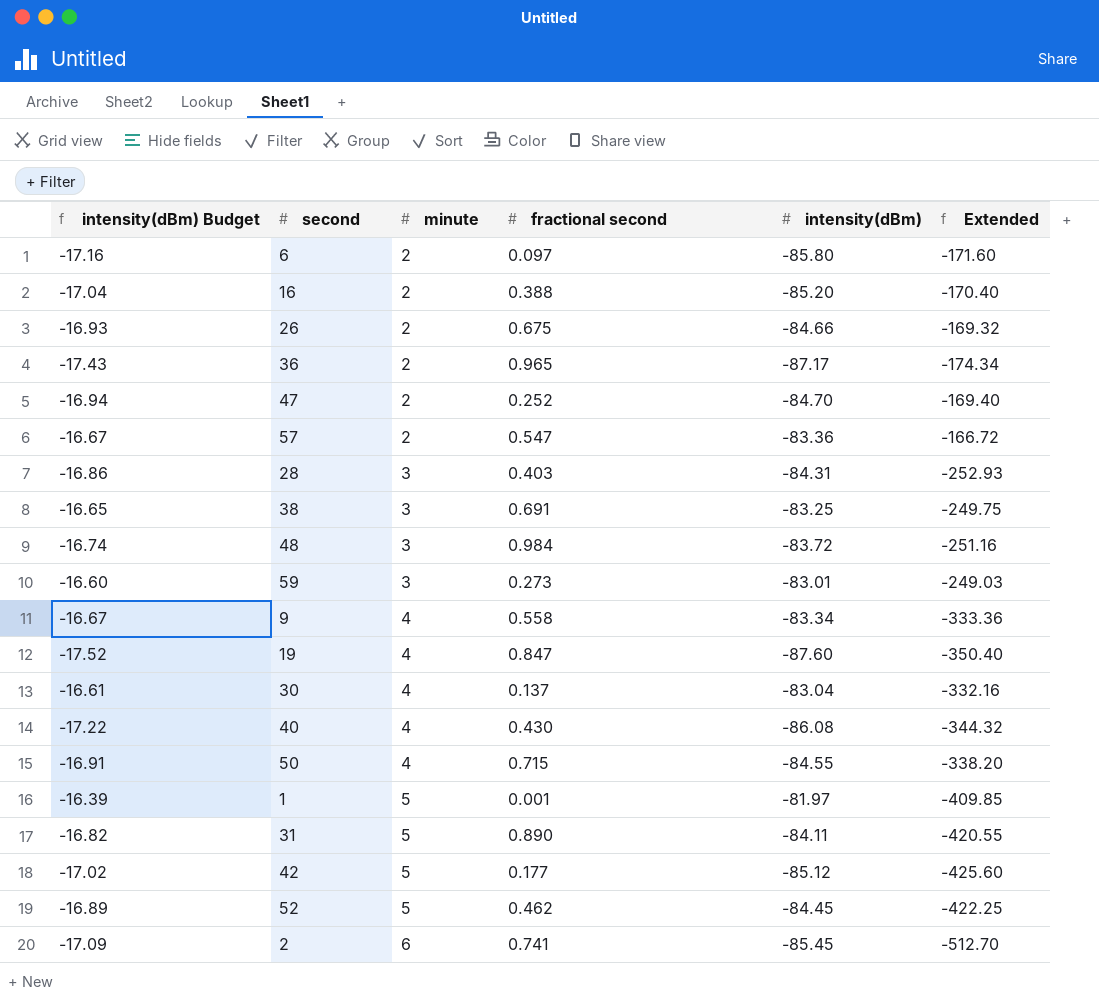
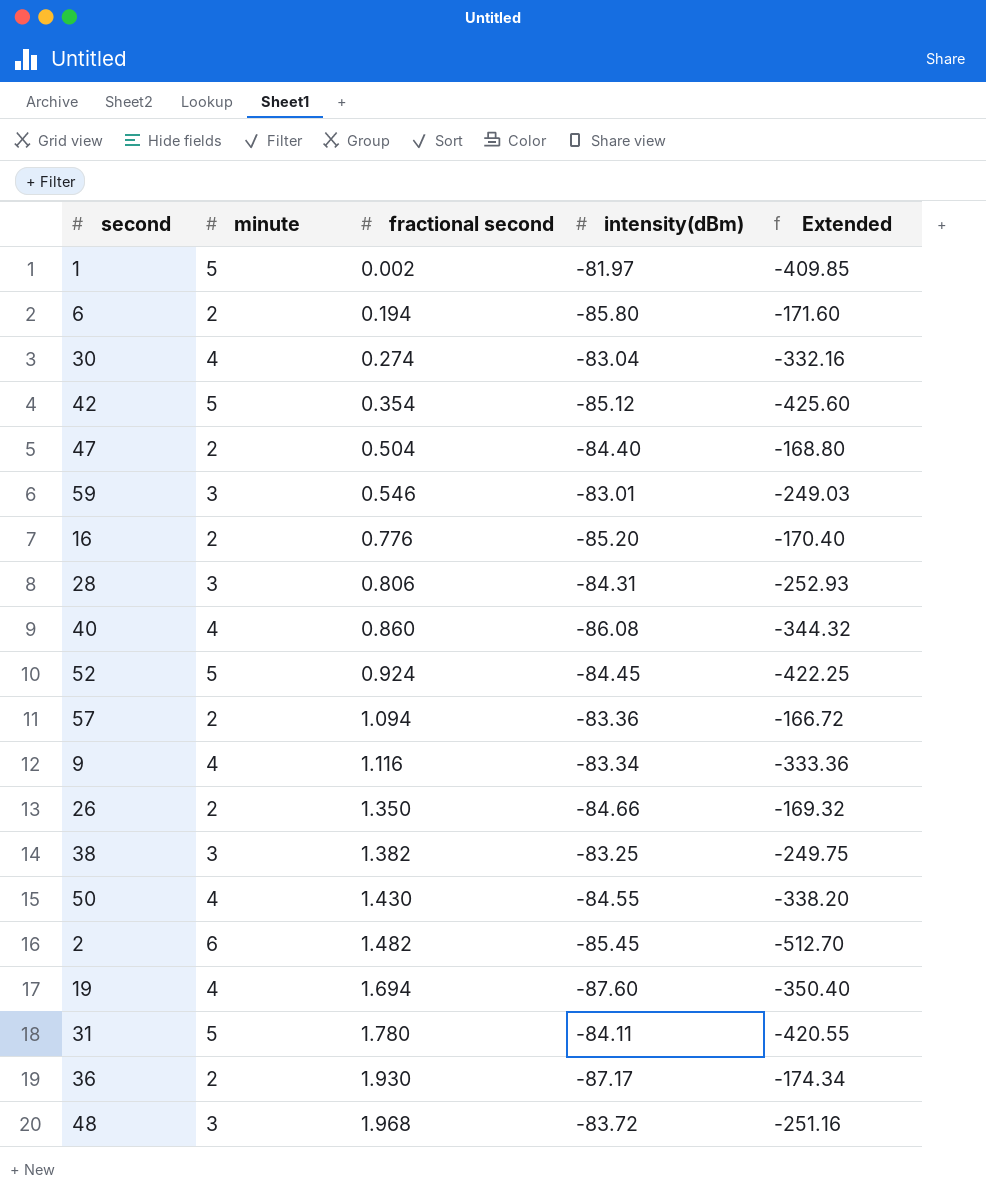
row order: minute ascending -> fractional second ascending
column intensity(dBm) Budget | formula: [intensity(dBm)] * 0.2 -> none
1 | fractional second: 0.001 -> 0.002
6 | fractional second: 0.097 -> 0.194
30 | fractional second: 0.137 -> 0.274
42 | fractional second: 0.177 -> 0.354
47 | fractional second: 0.252 -> 0.504
47 | intensity(dBm): -84.70 -> -84.40
47 | Extended: -169.40 -> -168.80
59 | fractional second: 0.273 -> 0.546
16 | fractional second: 0.388 -> 0.776
28 | fractional second: 0.403 -> 0.806
40 | fractional second: 0.430 -> 0.860
52 | fractional second: 0.462 -> 0.924
57 | fractional second: 0.547 -> 1.094
9 | fractional second: 0.558 -> 1.116
26 | fractional second: 0.675 -> 1.350
38 | fractional second: 0.691 -> 1.382
50 | fractional second: 0.715 -> 1.430
2 | fractional second: 0.741 -> 1.482
19 | fractional second: 0.847 -> 1.694
31 | fractional second: 0.890 -> 1.780
36 | fractional second: 0.965 -> 1.930
48 | fractional second: 0.984 -> 1.968

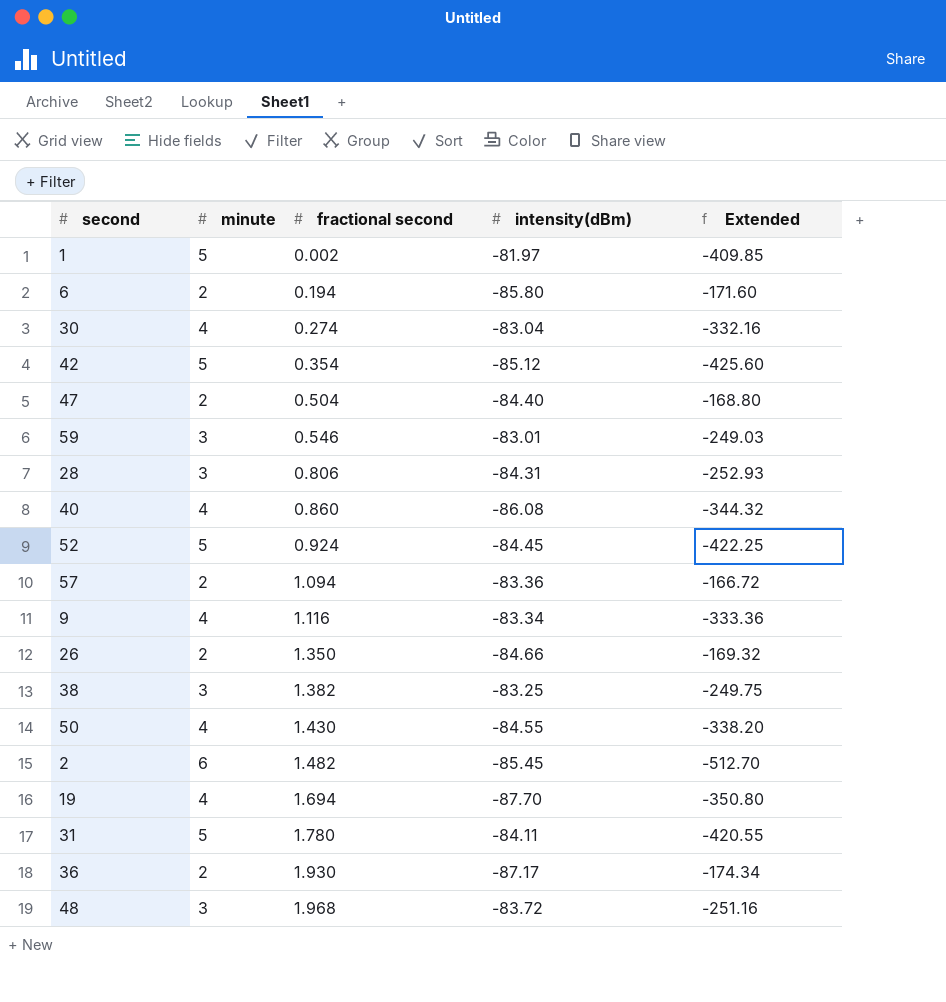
row 16: 2 | 0.776 | -85.20 | -170.40 -> none
19 | intensity(dBm): -87.60 -> -87.70
19 | Extended: -350.40 -> -350.80

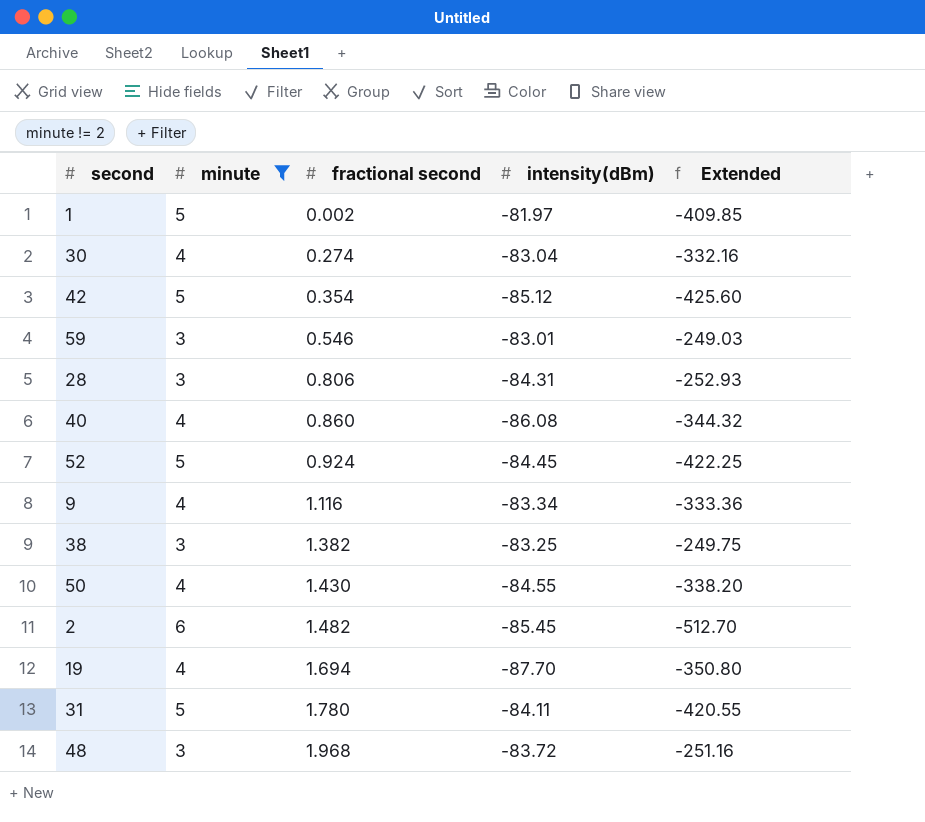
filter: none -> minute != 2

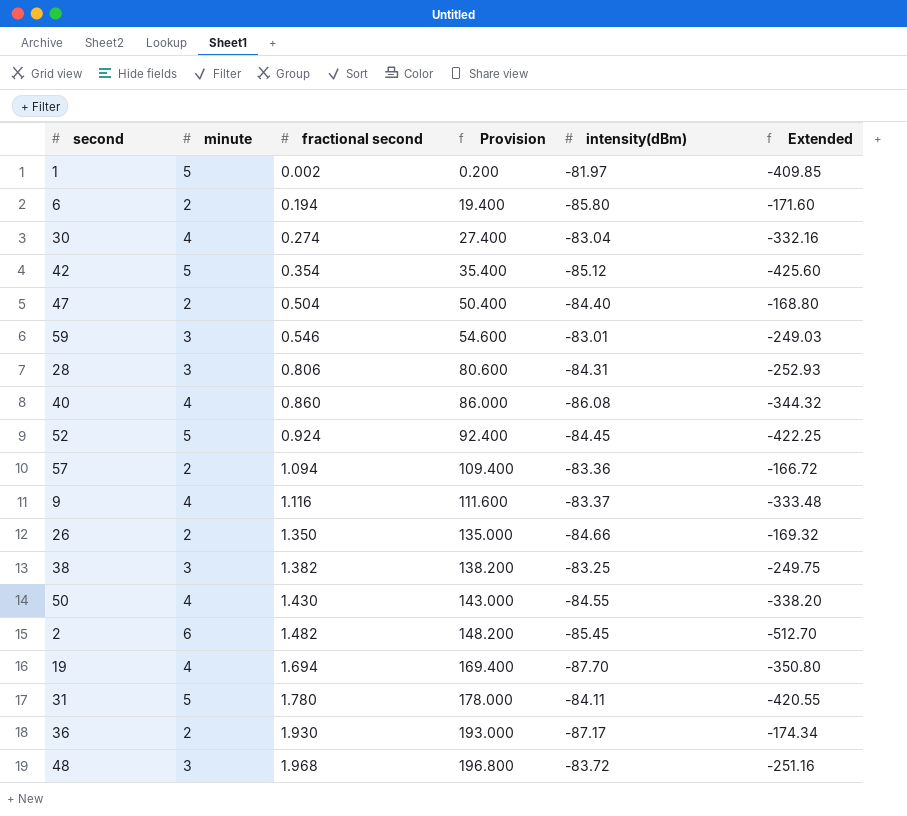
filter: minute != 2 -> none
column Provision | formula: none -> [fractional second] * 100
9 | intensity(dBm): -83.34 -> -83.37
9 | Extended: -333.36 -> -333.48

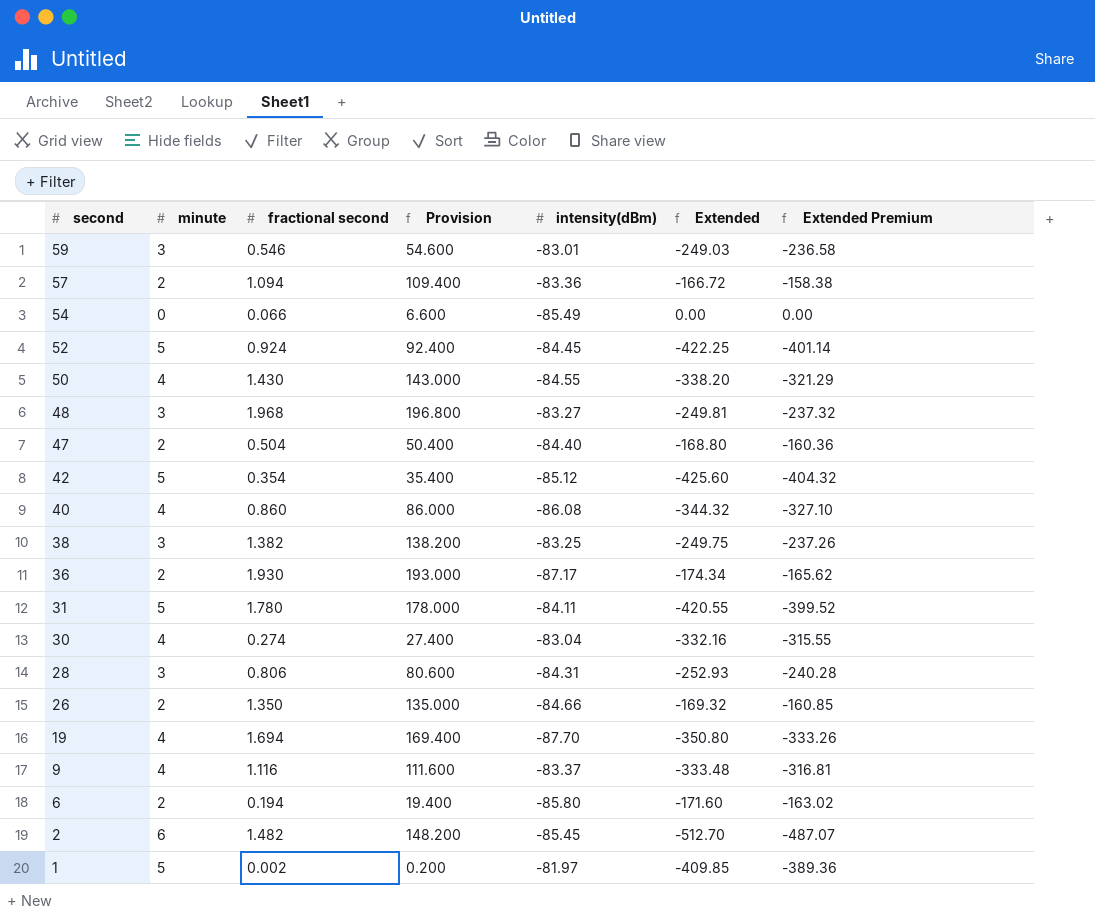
row order: fractional second ascending -> second descending
column Extended Premium | formula: none -> [Extended] * 0.95
row 54: none -> 0 | 0.066 | 6.600 | -85.49 | 0.00 | 0.00
48 | intensity(dBm): -83.72 -> -83.27
48 | Extended: -251.16 -> -249.81

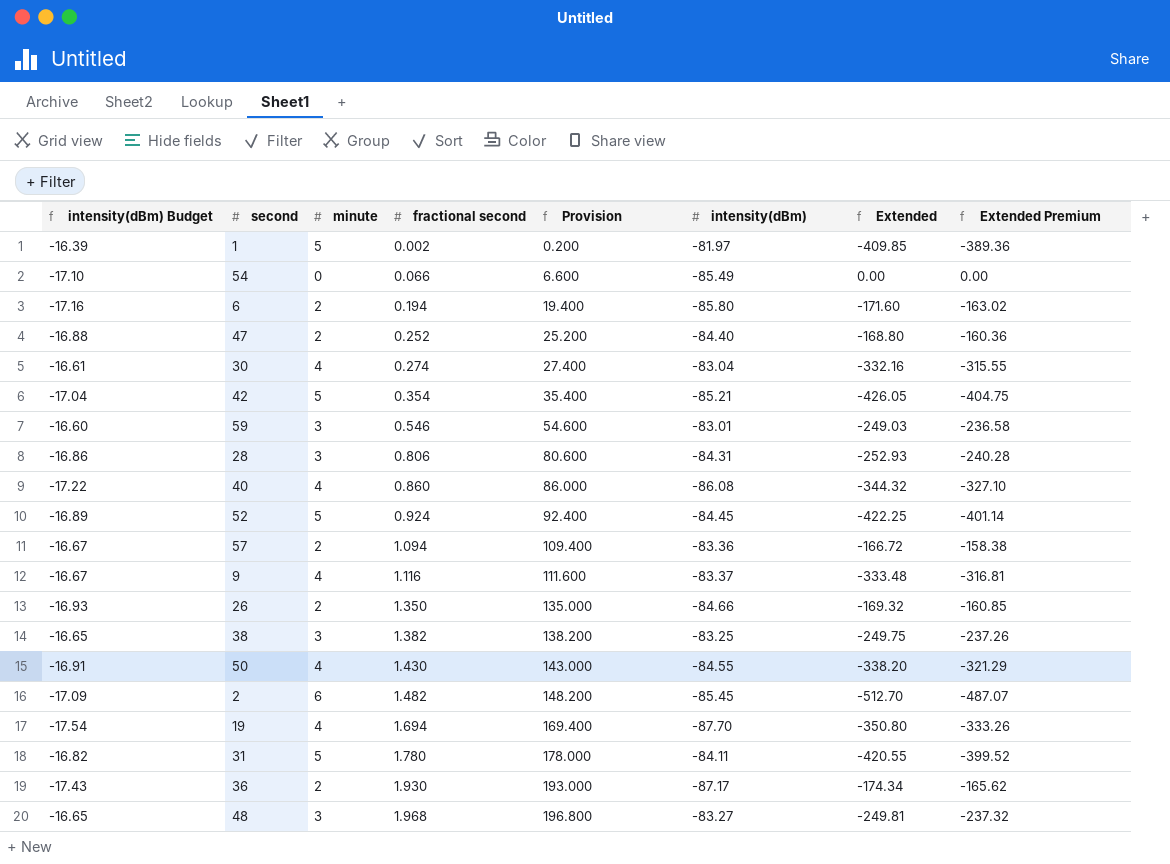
row order: second descending -> fractional second ascending
column intensity(dBm) Budget | formula: none -> [intensity(dBm)] * 0.2
47 | fractional second: 0.504 -> 0.252
47 | Provision: 50.400 -> 25.200
42 | intensity(dBm): -85.12 -> -85.21
42 | Extended: -425.60 -> -426.05
42 | Extended Premium: -404.32 -> -404.75

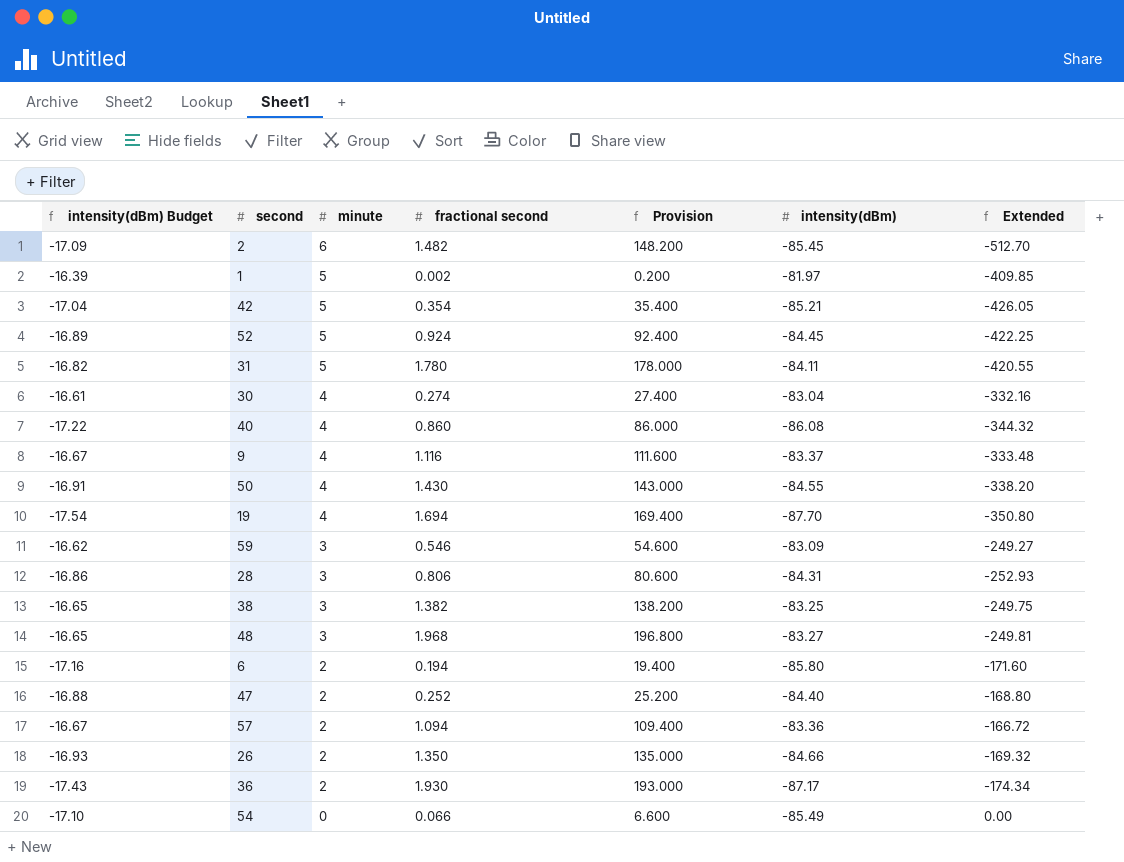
row order: fractional second ascending -> minute descending
column Extended Premium | formula: [Extended] * 0.95 -> none
59 | intensity(dBm) Budget: -16.60 -> -16.62
59 | intensity(dBm): -83.01 -> -83.09
59 | Extended: -249.03 -> -249.27

